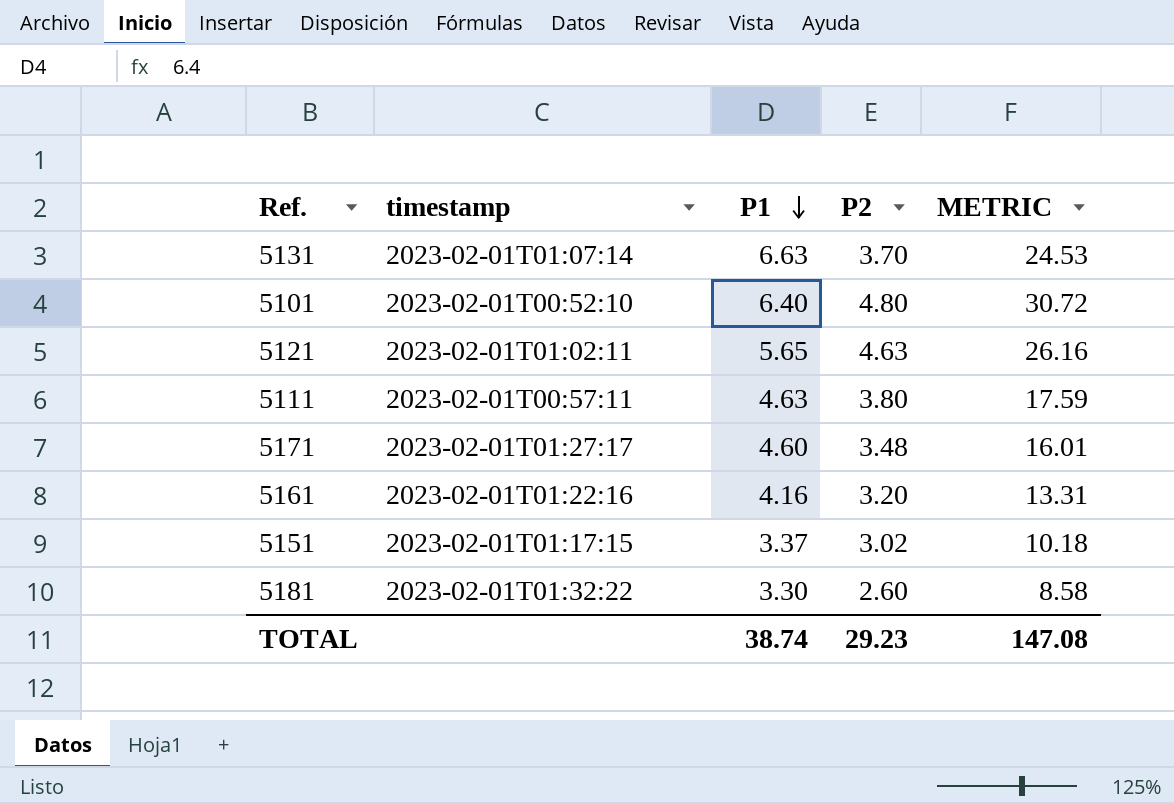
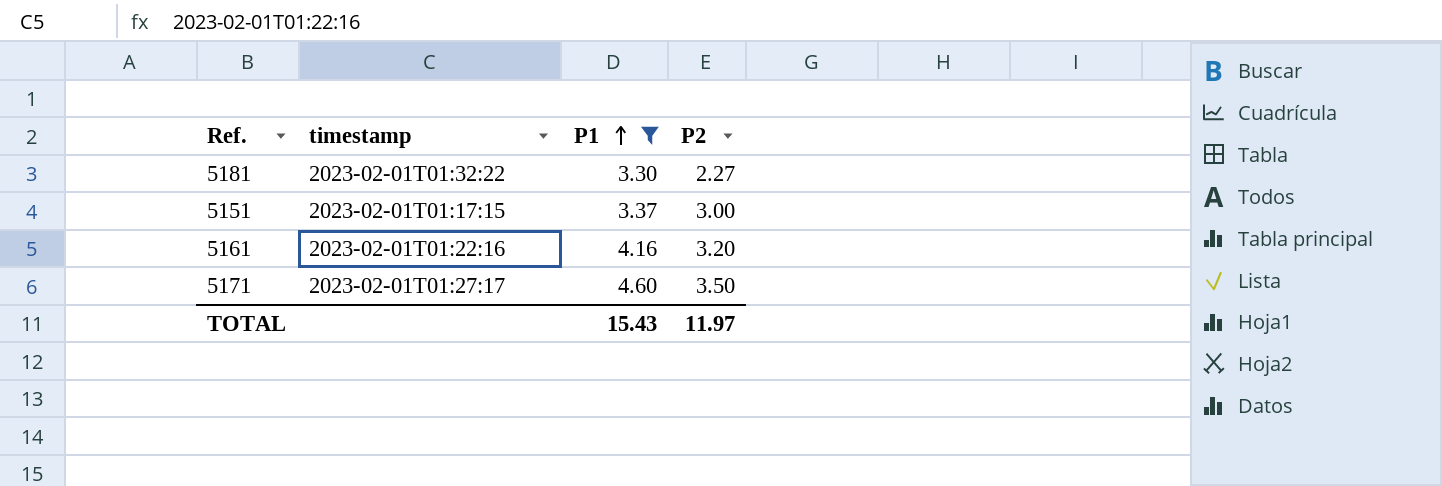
filter: none -> P1 <= 4.60
row order: P1 descending -> P1 ascending
column METRIC | formula: [P1] * [P2] -> none
5181 | P2: 2.60 -> 2.27
5151 | P2: 3.02 -> 3.00
5171 | P2: 3.48 -> 3.50
TOTAL | P1: 38.74 -> 15.43
TOTAL | P2: 29.23 -> 11.97

